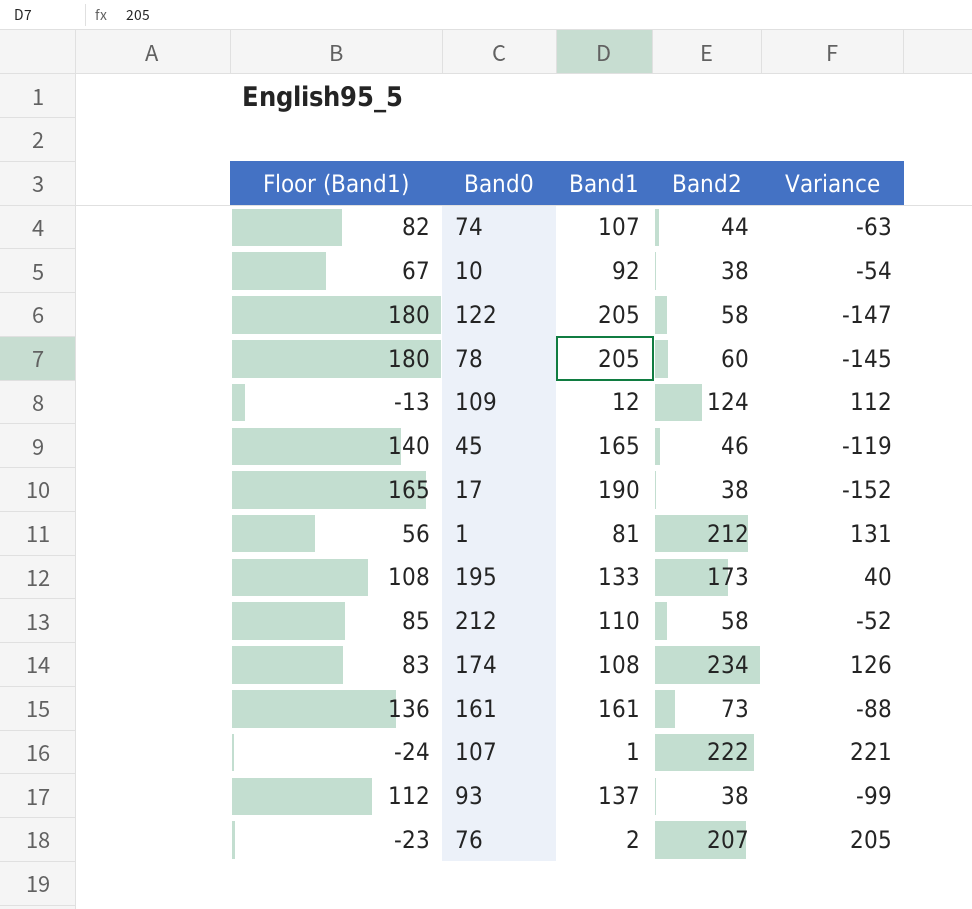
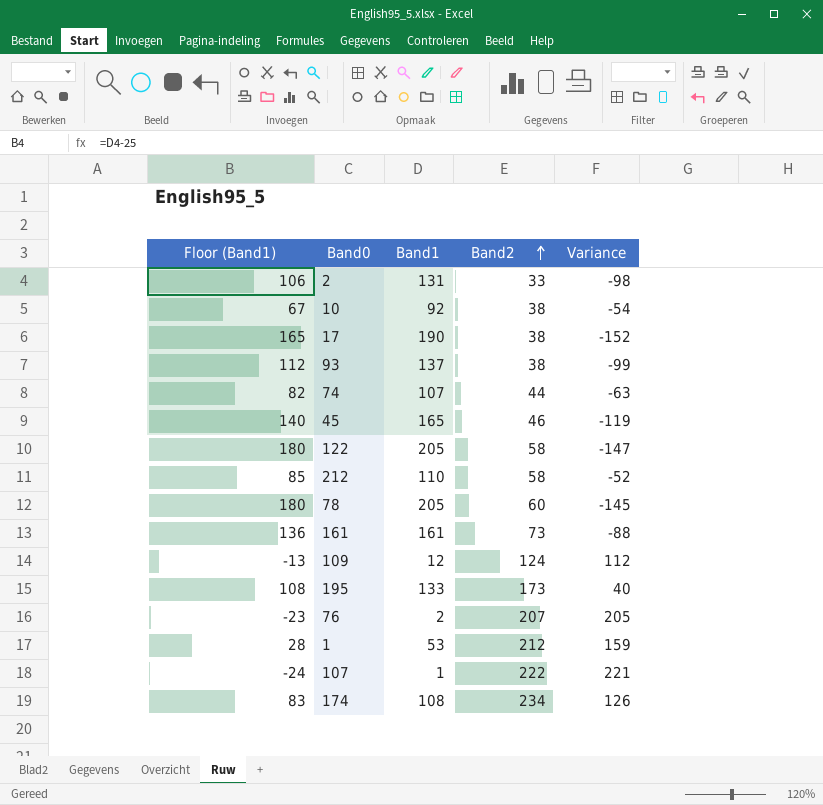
row order: none -> Band2 ascending
row 2: none -> 106 | 131 | 33 | -98
1 | Floor (Band1): 56 -> 28
1 | Band1: 81 -> 53
1 | Variance: 131 -> 159

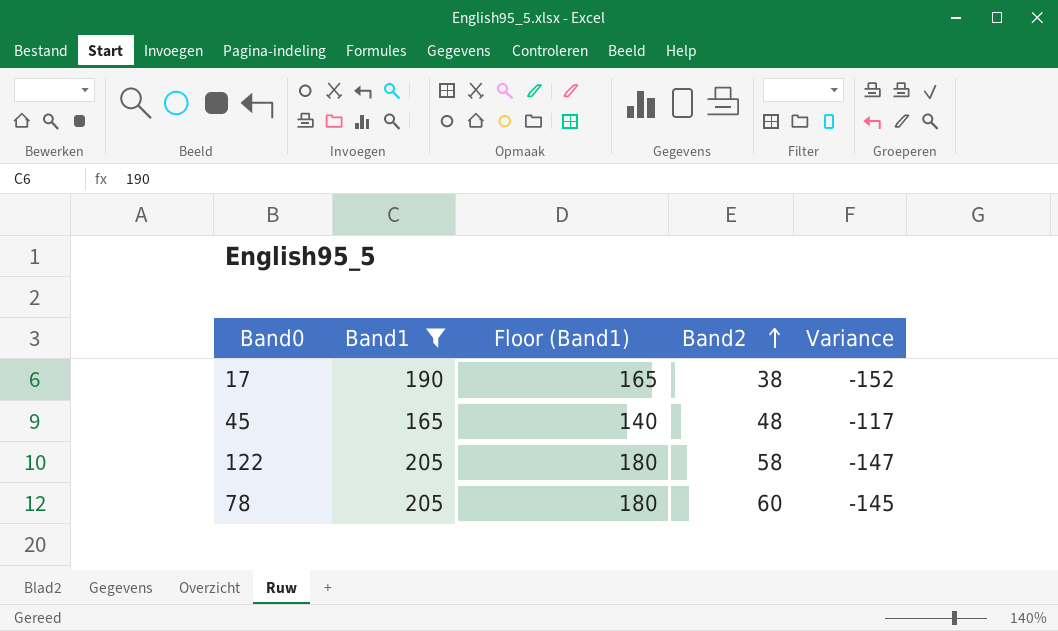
filter: none -> Band1 >= 165
column Floor (Band1) | position: 1 -> 3
45 | Band2: 46 -> 48
45 | Variance: -119 -> -117

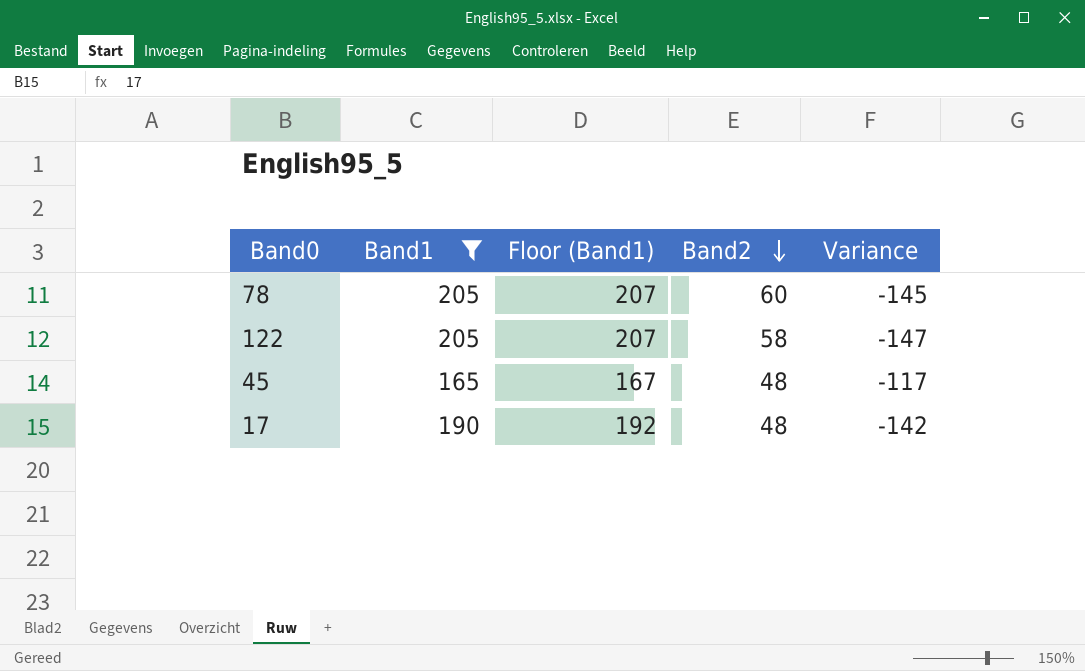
row order: Band2 ascending -> Band2 descending
column Floor (Band1) | formula: [Band1] - 25 -> [Band1] + 2
17 | Band2: 38 -> 48
17 | Variance: -152 -> -142

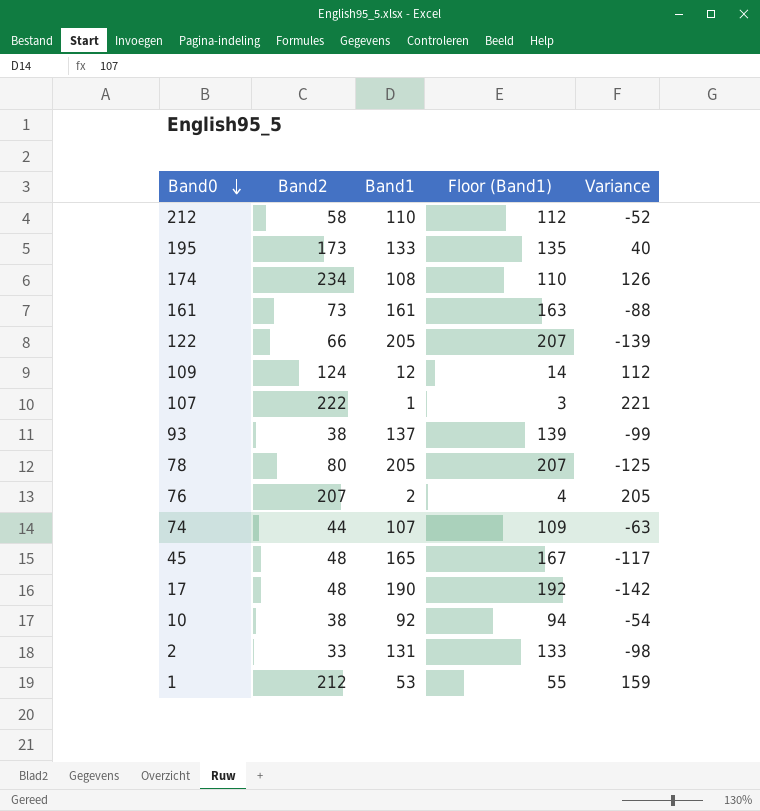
filter: Band1 >= 165 -> none
row order: Band2 descending -> Band0 descending
column Band2 | position: 4 -> 2
122 | Band2: 58 -> 66
122 | Variance: -147 -> -139
78 | Band2: 60 -> 80
78 | Variance: -145 -> -125

